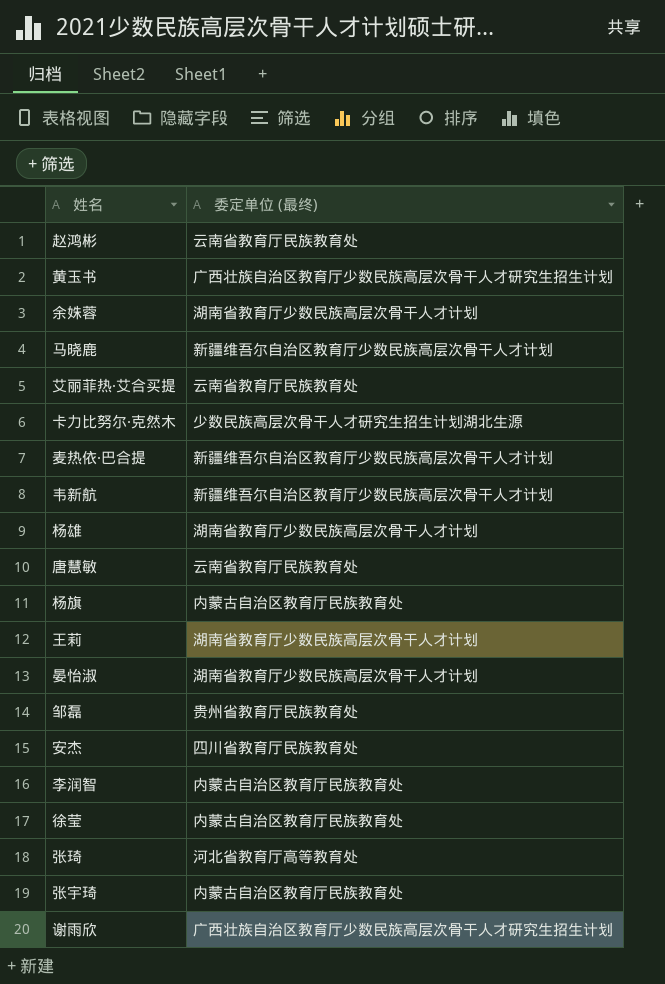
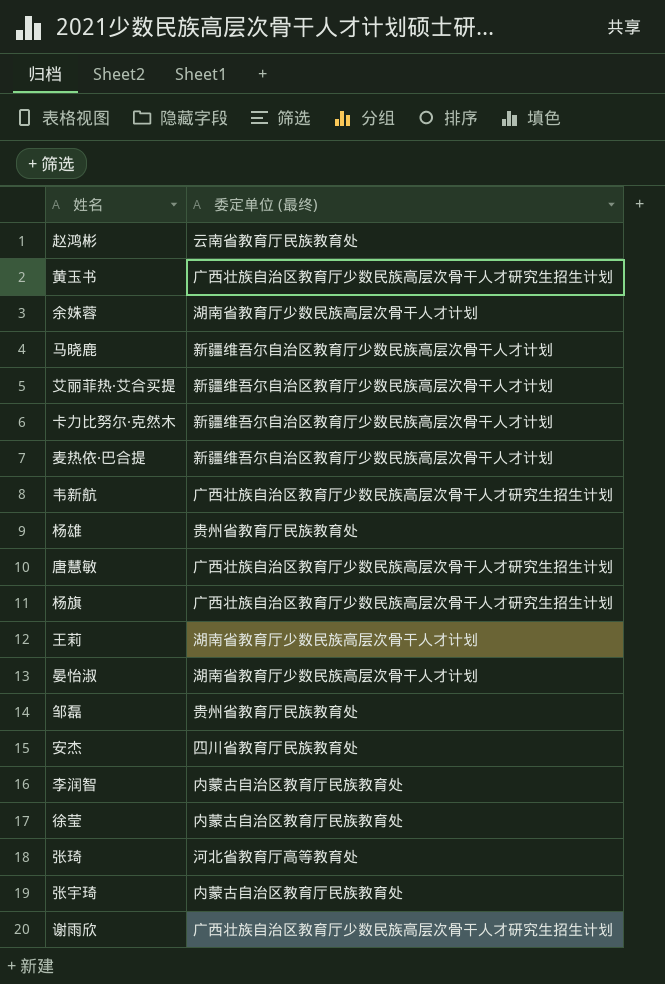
艾丽菲热·艾合买提 | 委定单位 (最终): 云南省教育厅民族教育处 -> 新疆维吾尔自治区教育厅少数民族高层次骨干人才计划
卡力比努尔·克然木 | 委定单位 (最终): 少数民族高层次骨干人才研究生招生计划湖北生源 -> 新疆维吾尔自治区教育厅少数民族高层次骨干人才计划
韦新航 | 委定单位 (最终): 新疆维吾尔自治区教育厅少数民族高层次骨干人才计划 -> 广西壮族自治区教育厅少数民族高层次骨干人才研究生招生计划
杨雄 | 委定单位 (最终): 湖南省教育厅少数民族高层次骨干人才计划 -> 贵州省教育厅民族教育处
唐慧敏 | 委定单位 (最终): 云南省教育厅民族教育处 -> 广西壮族自治区教育厅少数民族高层次骨干人才研究生招生计划
杨旗 | 委定单位 (最终): 内蒙古自治区教育厅民族教育处 -> 广西壮族自治区教育厅少数民族高层次骨干人才研究生招生计划

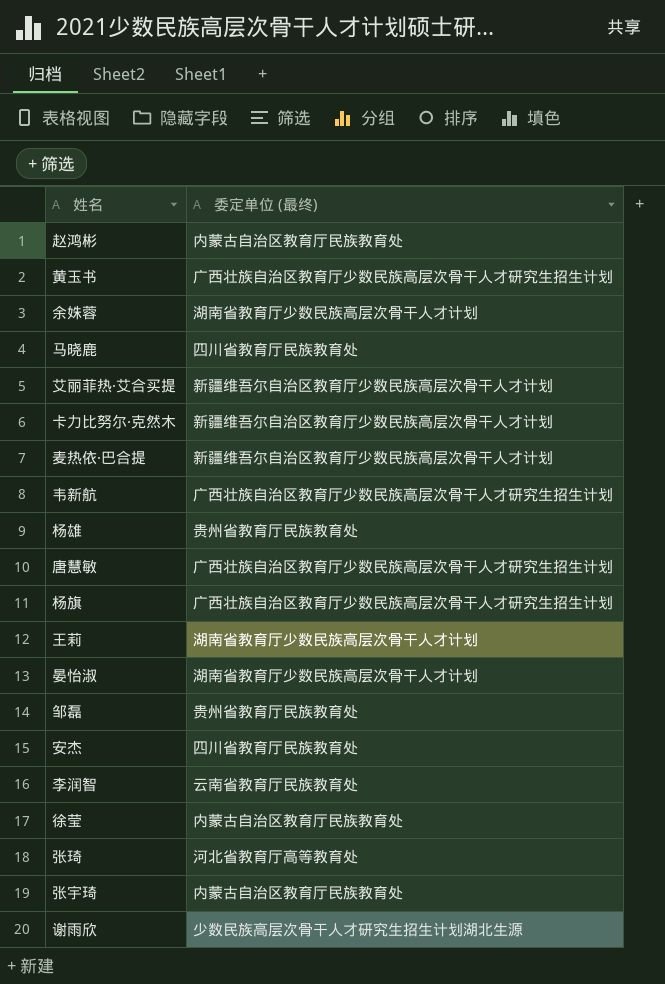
赵鸿彬 | 委定单位 (最终): 云南省教育厅民族教育处 -> 内蒙古自治区教育厅民族教育处
马晓鹿 | 委定单位 (最终): 新疆维吾尔自治区教育厅少数民族高层次骨干人才计划 -> 四川省教育厅民族教育处
李润智 | 委定单位 (最终): 内蒙古自治区教育厅民族教育处 -> 云南省教育厅民族教育处
谢雨欣 | 委定单位 (最终): 广西壮族自治区教育厅少数民族高层次骨干人才研究生招生计划 -> 少数民族高层次骨干人才研究生招生计划湖北生源

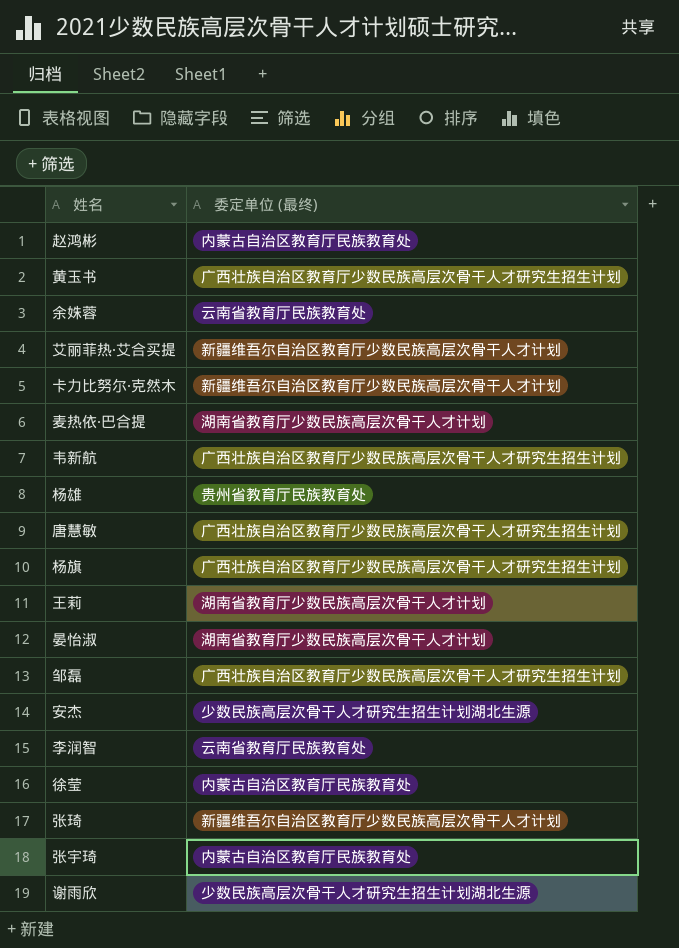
row 马晓鹿: 四川省教育厅民族教育处 -> none
余姝蓉 | 委定单位 (最终): 湖南省教育厅少数民族高层次骨干人才计划 -> 云南省教育厅民族教育处
麦热依·巴合提 | 委定单位 (最终): 新疆维吾尔自治区教育厅少数民族高层次骨干人才计划 -> 湖南省教育厅少数民族高层次骨干人才计划
邹磊 | 委定单位 (最终): 贵州省教育厅民族教育处 -> 广西壮族自治区教育厅少数民族高层次骨干人才研究生招生计划
安杰 | 委定单位 (最终): 四川省教育厅民族教育处 -> 少数民族高层次骨干人才研究生招生计划湖北生源
张琦 | 委定单位 (最终): 河北省教育厅高等教育处 -> 新疆维吾尔自治区教育厅少数民族高层次骨干人才计划

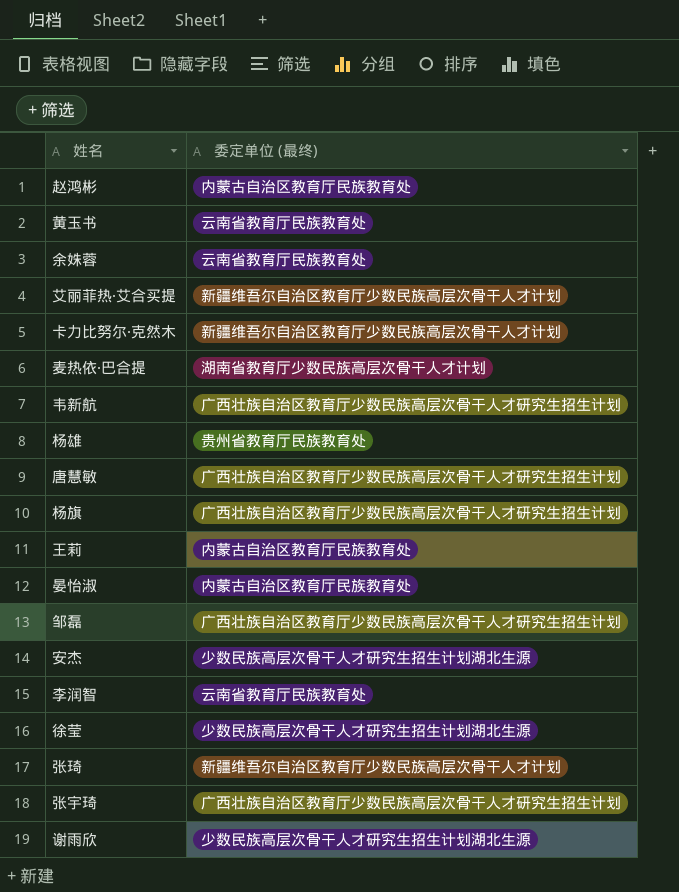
黄玉书 | 委定单位 (最终): 广西壮族自治区教育厅少数民族高层次骨干人才研究生招生计划 -> 云南省教育厅民族教育处
王莉 | 委定单位 (最终): 湖南省教育厅少数民族高层次骨干人才计划 -> 内蒙古自治区教育厅民族教育处
晏怡淑 | 委定单位 (最终): 湖南省教育厅少数民族高层次骨干人才计划 -> 内蒙古自治区教育厅民族教育处
徐莹 | 委定单位 (最终): 内蒙古自治区教育厅民族教育处 -> 少数民族高层次骨干人才研究生招生计划湖北生源
张宇琦 | 委定单位 (最终): 内蒙古自治区教育厅民族教育处 -> 广西壮族自治区教育厅少数民族高层次骨干人才研究生招生计划

